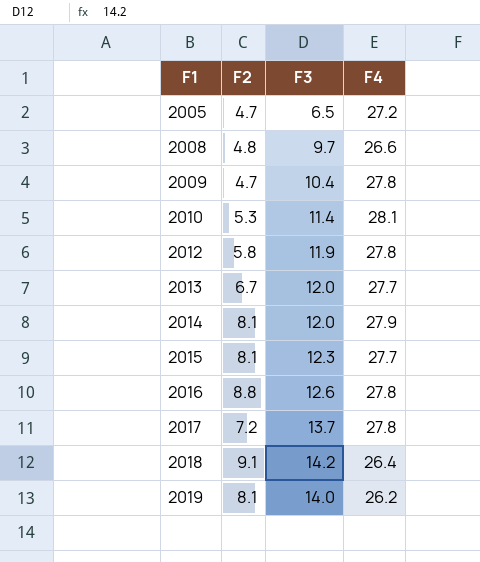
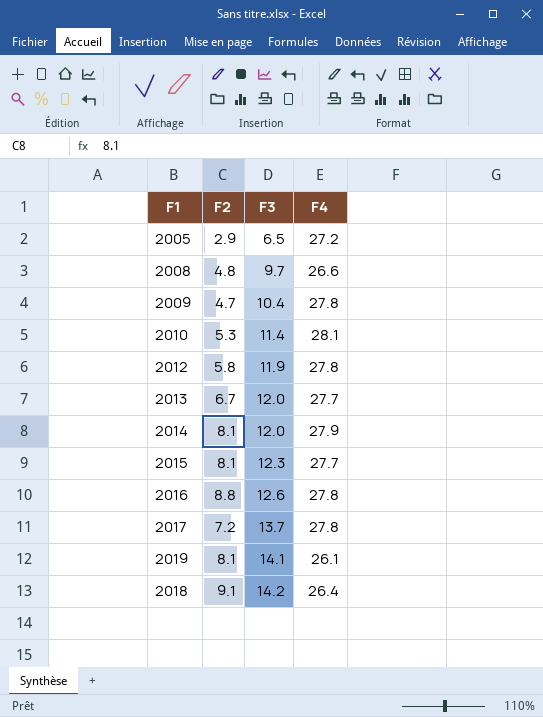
row order: F1 ascending -> F3 ascending
2005 | F2: 4.7 -> 2.9
2019 | F3: 14.0 -> 14.1
2019 | F4: 26.2 -> 26.1

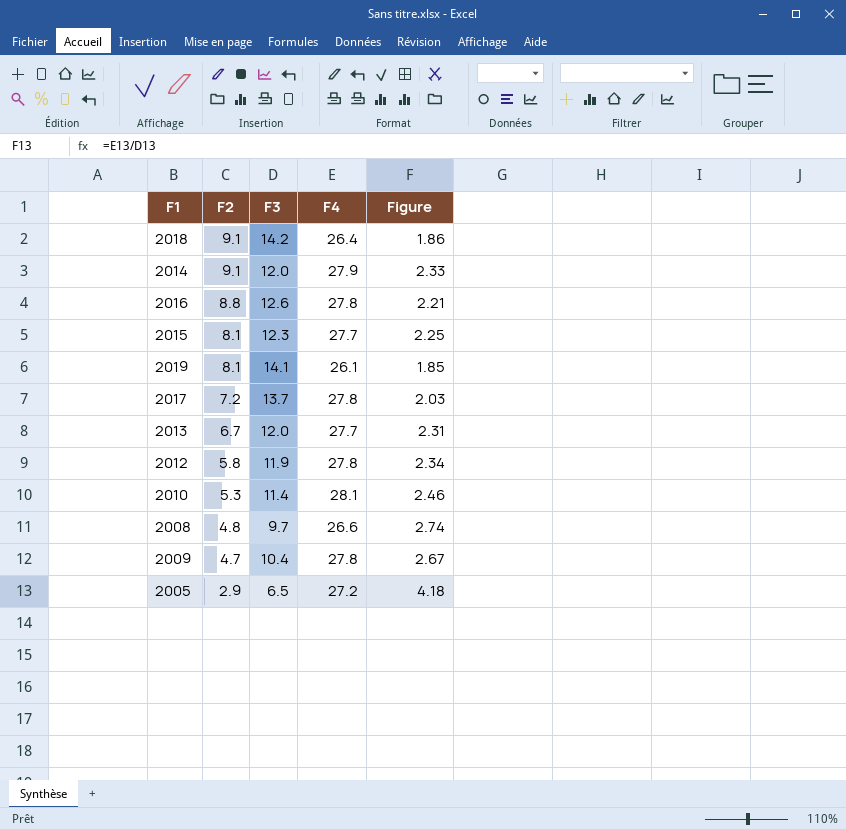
row order: F3 ascending -> F2 descending
column Figure | formula: none -> [F4] / [F3]
2014 | F2: 8.1 -> 9.1

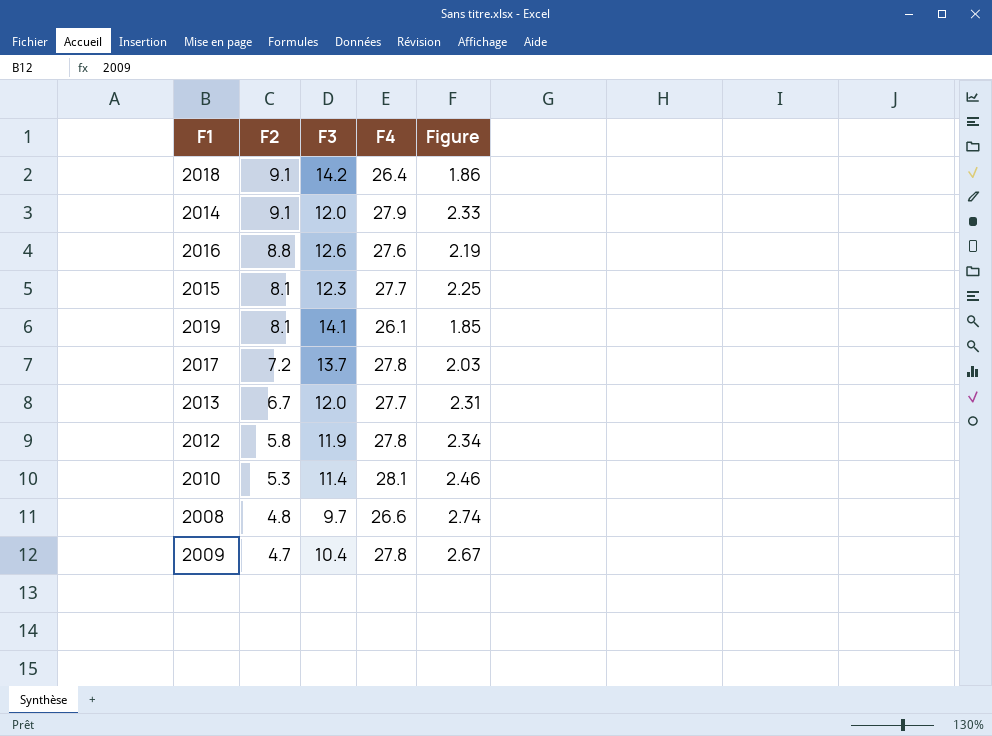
row 2005: 2.9 | 6.5 | 27.2 | 4.18 -> none
2016 | F4: 27.8 -> 27.6
2016 | Figure: 2.21 -> 2.19

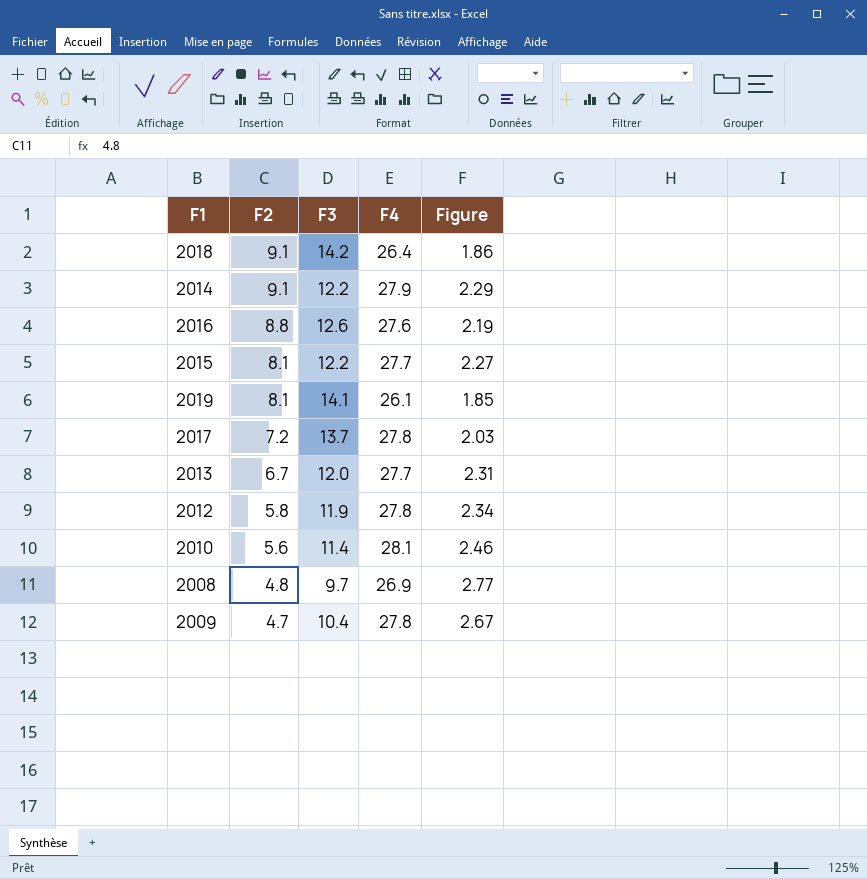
2014 | F3: 12.0 -> 12.2
2014 | Figure: 2.33 -> 2.29
2015 | F3: 12.3 -> 12.2
2015 | Figure: 2.25 -> 2.27
2010 | F2: 5.3 -> 5.6
2008 | F4: 26.6 -> 26.9
2008 | Figure: 2.74 -> 2.77

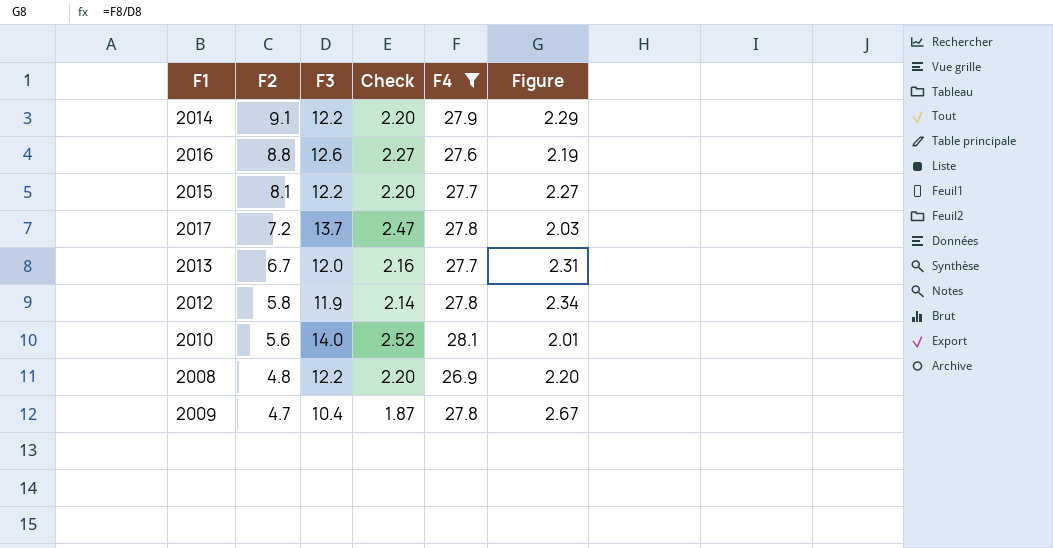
filter: none -> F4 >= 26.9
column Check | formula: none -> [F3] * 0.18
2010 | F3: 11.4 -> 14.0
2010 | Figure: 2.46 -> 2.01
2008 | F3: 9.7 -> 12.2
2008 | Figure: 2.77 -> 2.20

